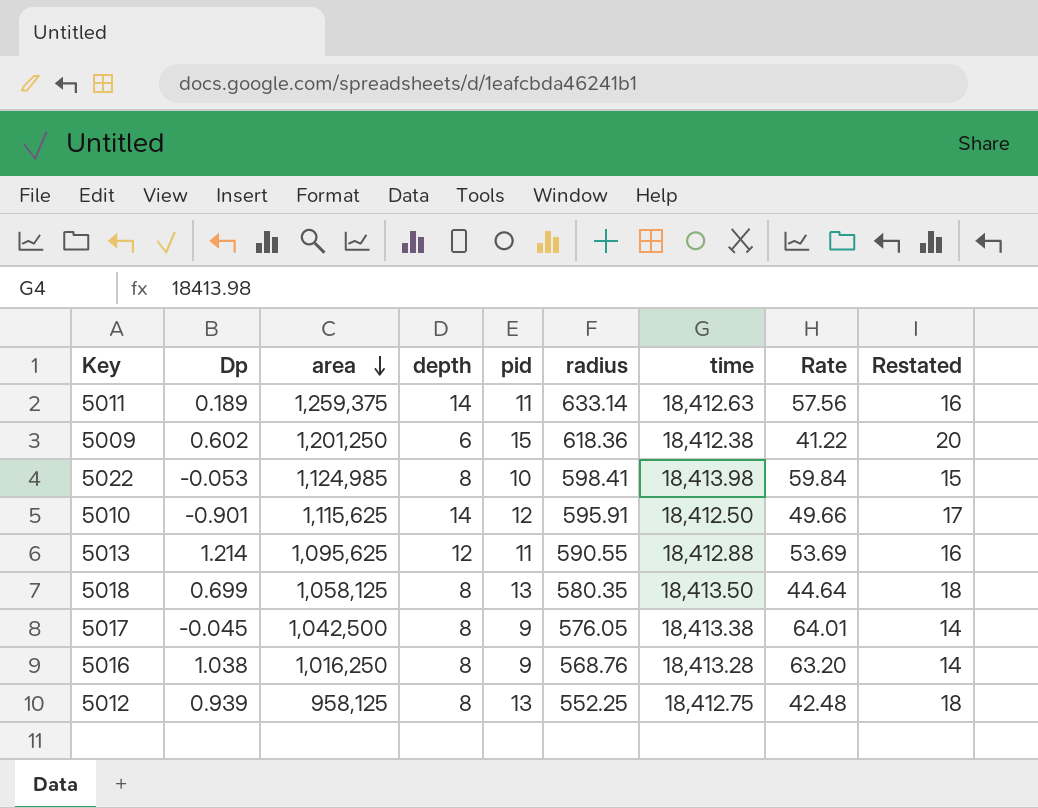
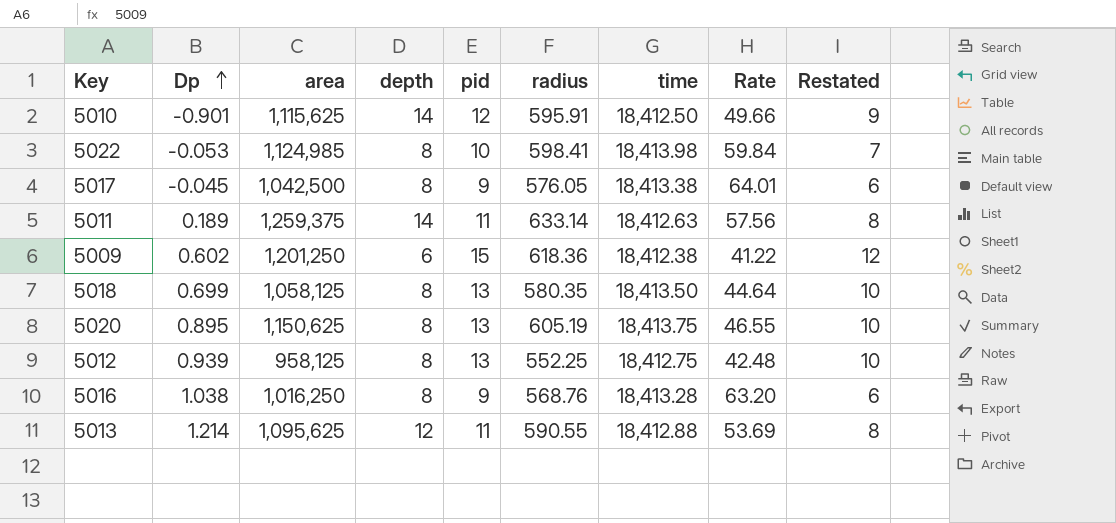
row order: area descending -> Dp ascending
column Restated | formula: [pid] + 5 -> [pid] - 3
row 5020: none -> 0.895 | 1,150,625 | 8 | 13 | 605.19 | 18,413.75 | 46.55 | 10

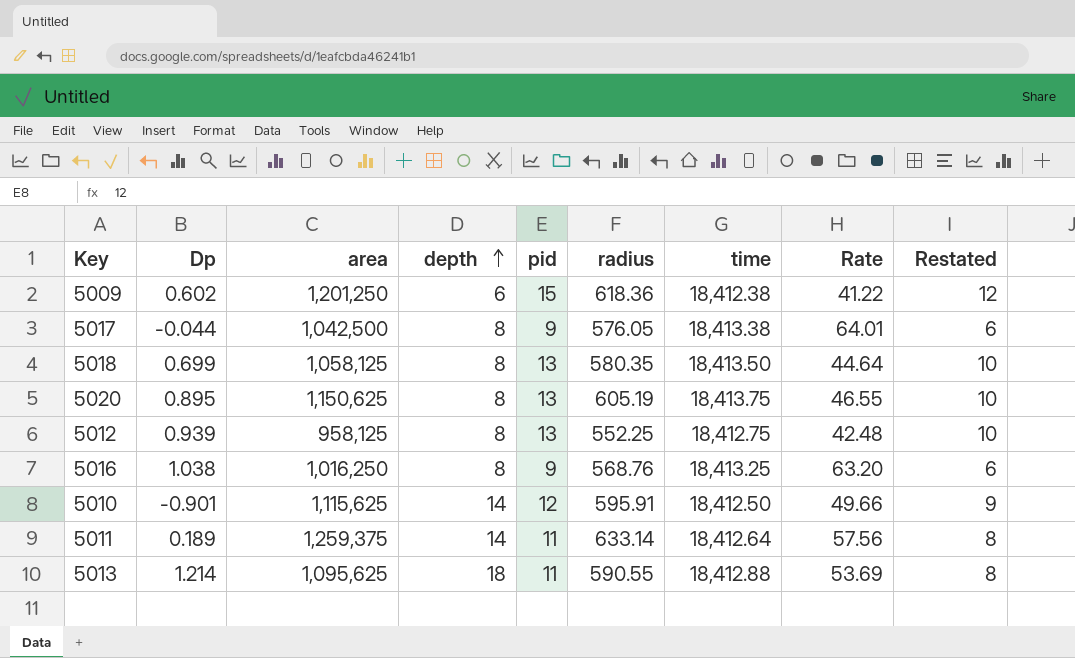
row order: Dp ascending -> depth ascending
row 5022: -0.053 | 1,124,985 | 8 | 10 | 598.41 | 18,413.98 | 59.84 | 7 -> none
5017 | Dp: -0.045 -> -0.044
5016 | time: 18,413.28 -> 18,413.25
5011 | time: 18,412.63 -> 18,412.64
5013 | depth: 12 -> 18

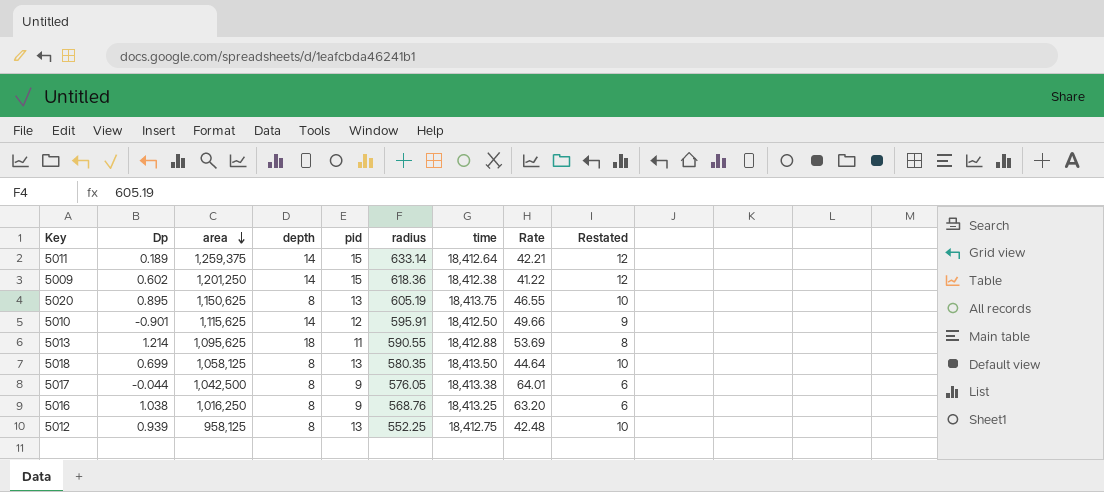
row order: depth ascending -> area descending
5011 | pid: 11 -> 15
5011 | Rate: 57.56 -> 42.21
5011 | Restated: 8 -> 12
5009 | depth: 6 -> 14

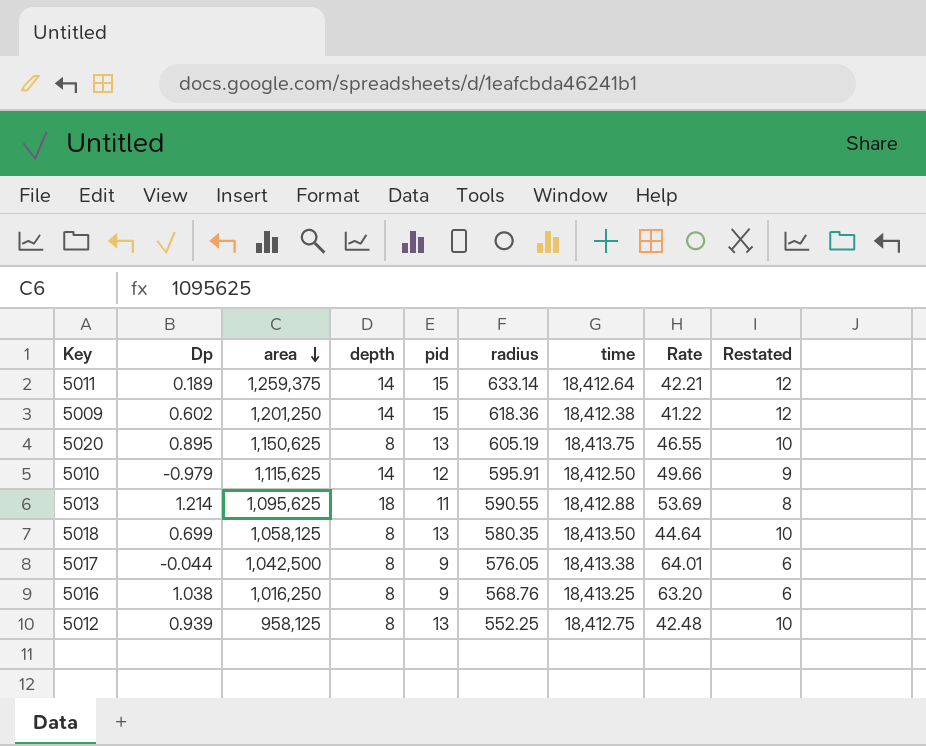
5010 | Dp: -0.901 -> -0.979

